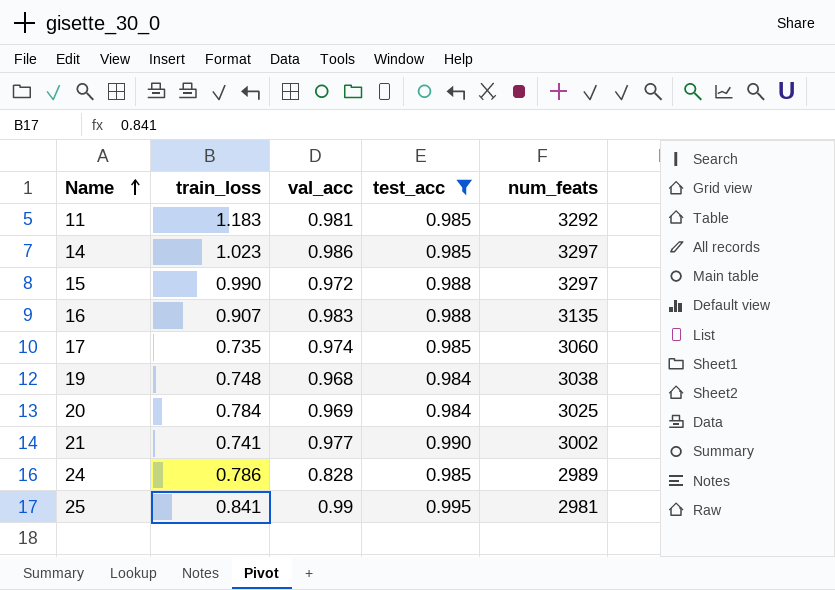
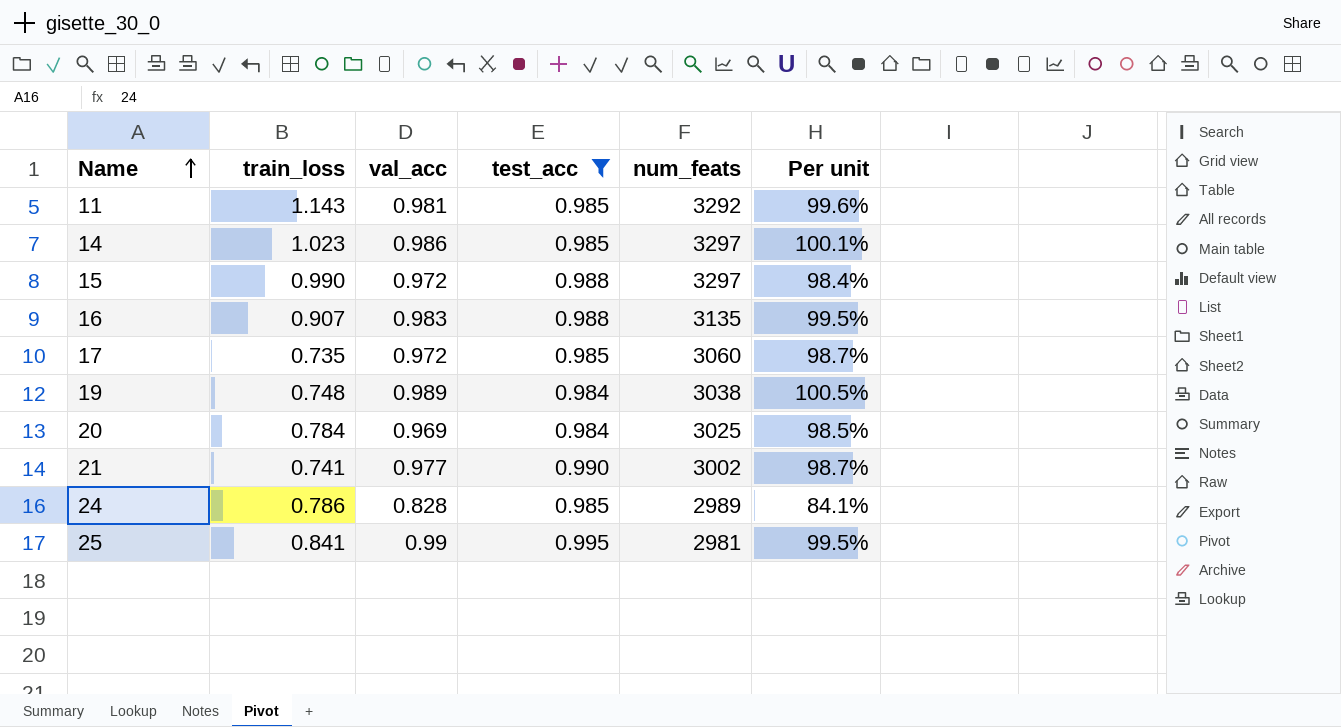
column Per unit | formula: none -> [val_acc] / [test_acc]
11 | train_loss: 1.183 -> 1.143
17 | val_acc: 0.974 -> 0.972
19 | val_acc: 0.968 -> 0.989

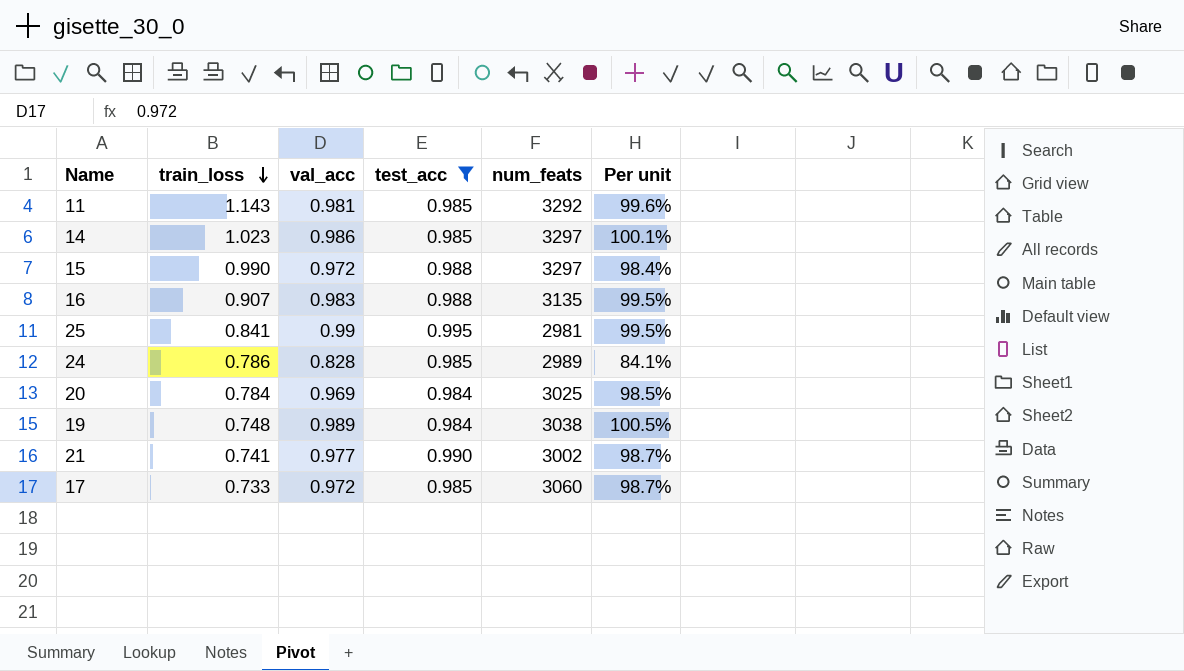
row order: Name ascending -> train_loss descending
17 | train_loss: 0.735 -> 0.733

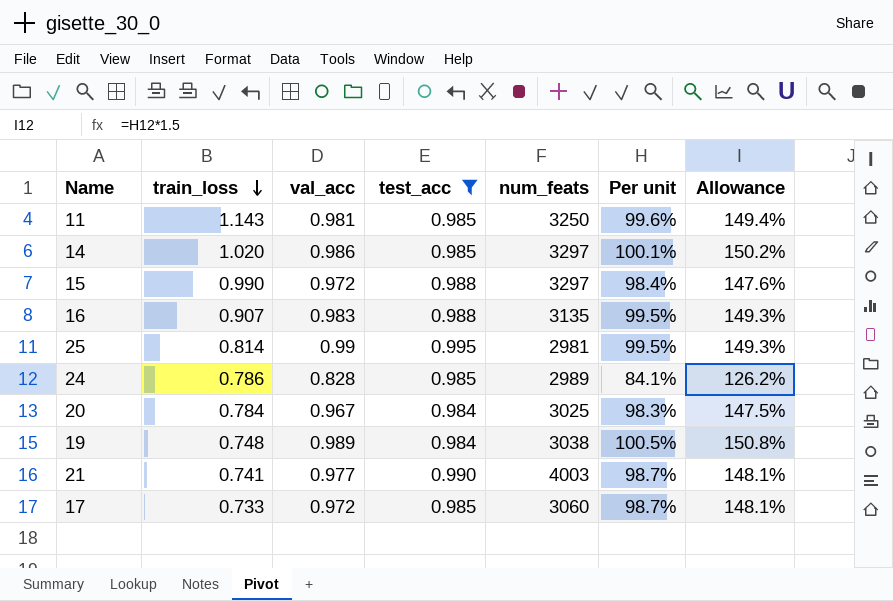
column Allowance | formula: none -> [Per unit] * 1.5
11 | num_feats: 3292 -> 3250
14 | train_loss: 1.023 -> 1.020
25 | train_loss: 0.841 -> 0.814
20 | val_acc: 0.969 -> 0.967
20 | Per unit: 98.5% -> 98.3%
21 | num_feats: 3002 -> 4003

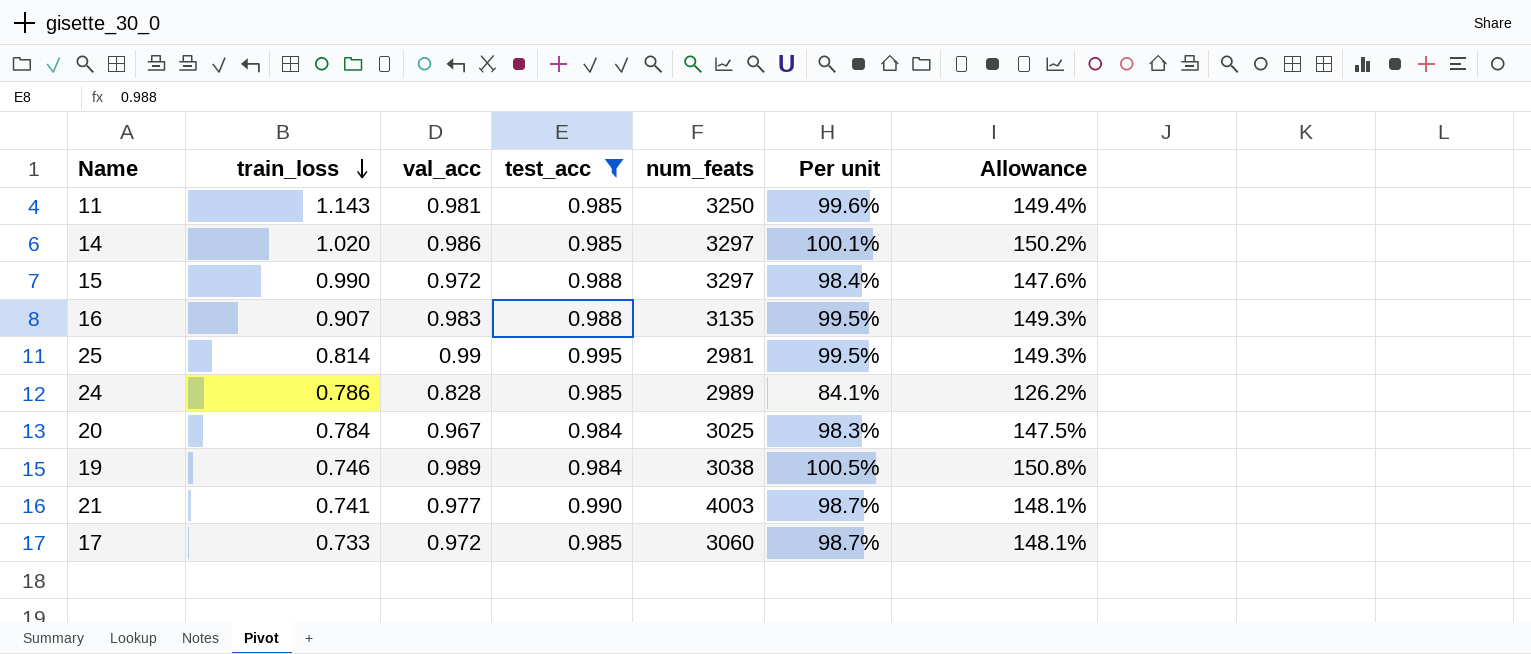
19 | train_loss: 0.748 -> 0.746

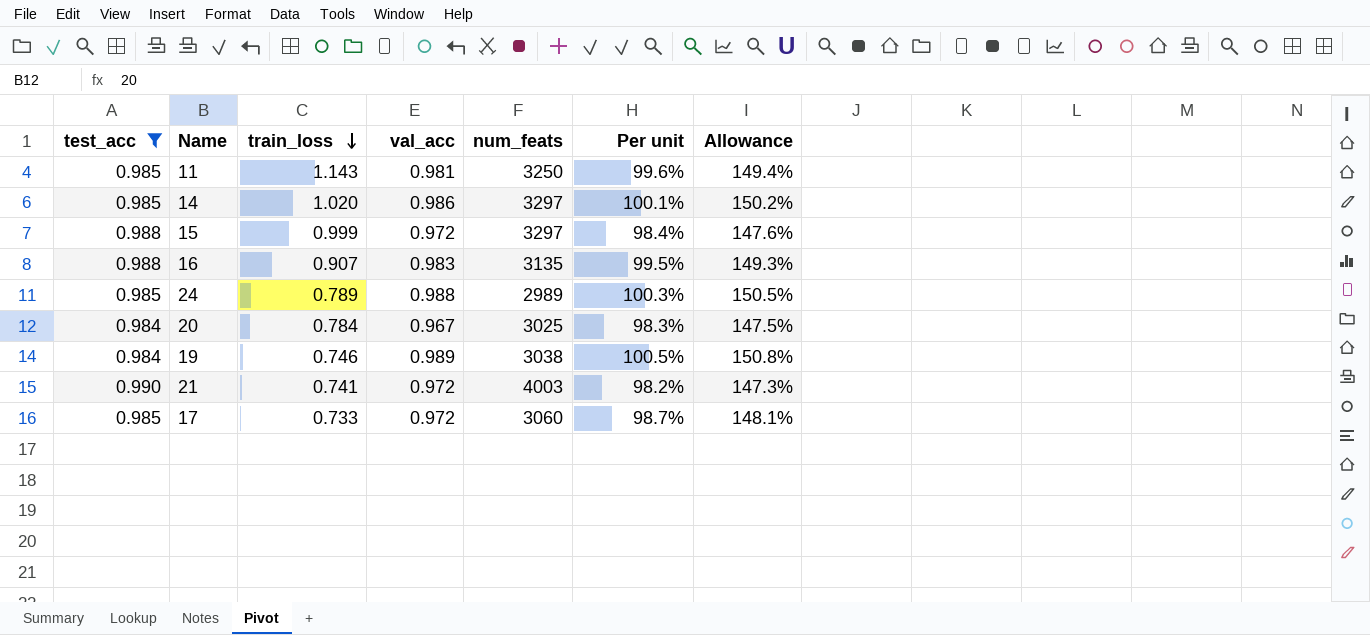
column test_acc | position: 4 -> 1
row 25: 0.814 | 0.99 | 0.995 | 2981 | 99.5% | 149.3% -> none
15 | train_loss: 0.990 -> 0.999
24 | train_loss: 0.786 -> 0.789
24 | val_acc: 0.828 -> 0.988
24 | Per unit: 84.1% -> 100.3%
24 | Allowance: 126.2% -> 150.5%
21 | val_acc: 0.977 -> 0.972
21 | Per unit: 98.7% -> 98.2%
21 | Allowance: 148.1% -> 147.3%

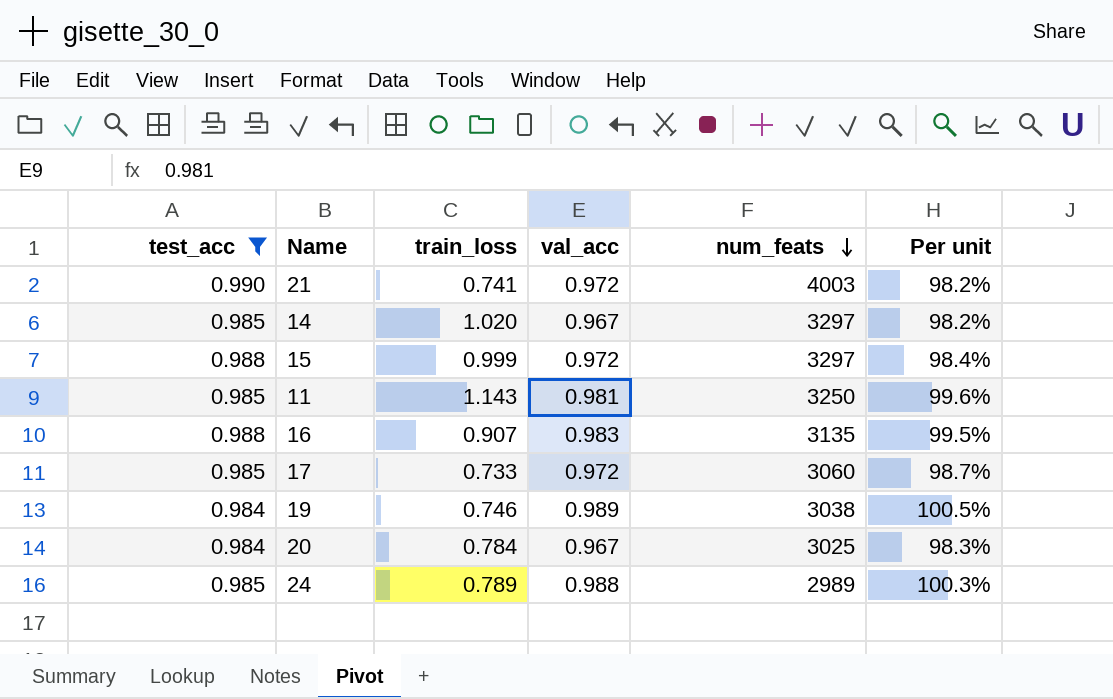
row order: train_loss descending -> num_feats descending
column Allowance | formula: [Per unit] * 1.5 -> none
14 | val_acc: 0.986 -> 0.967
14 | Per unit: 100.1% -> 98.2%

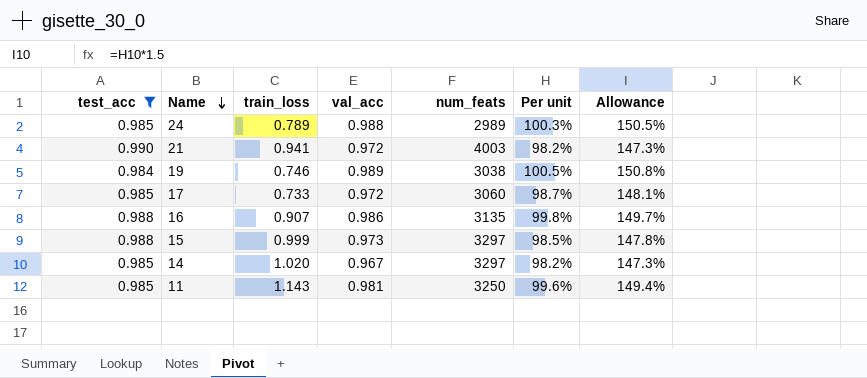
row order: num_feats descending -> Name descending
column Allowance | formula: none -> [Per unit] * 1.5
row 20: 0.984 | 0.784 | 0.967 | 3025 | 98.3% -> none
21 | train_loss: 0.741 -> 0.941
16 | val_acc: 0.983 -> 0.986
16 | Per unit: 99.5% -> 99.8%
15 | val_acc: 0.972 -> 0.973
15 | Per unit: 98.4% -> 98.5%

